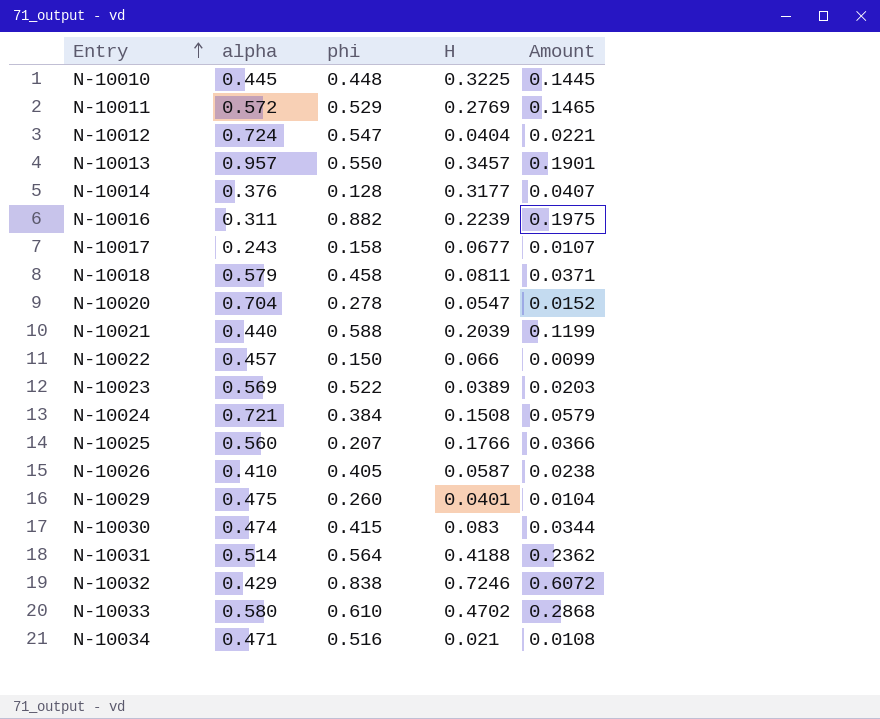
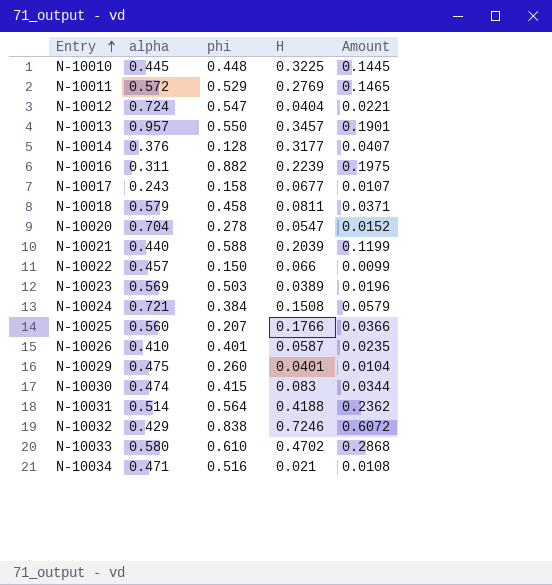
N-10023 | phi: 0.522 -> 0.503
N-10023 | Amount: 0.0203 -> 0.0196
N-10026 | phi: 0.405 -> 0.401
N-10026 | Amount: 0.0238 -> 0.0235

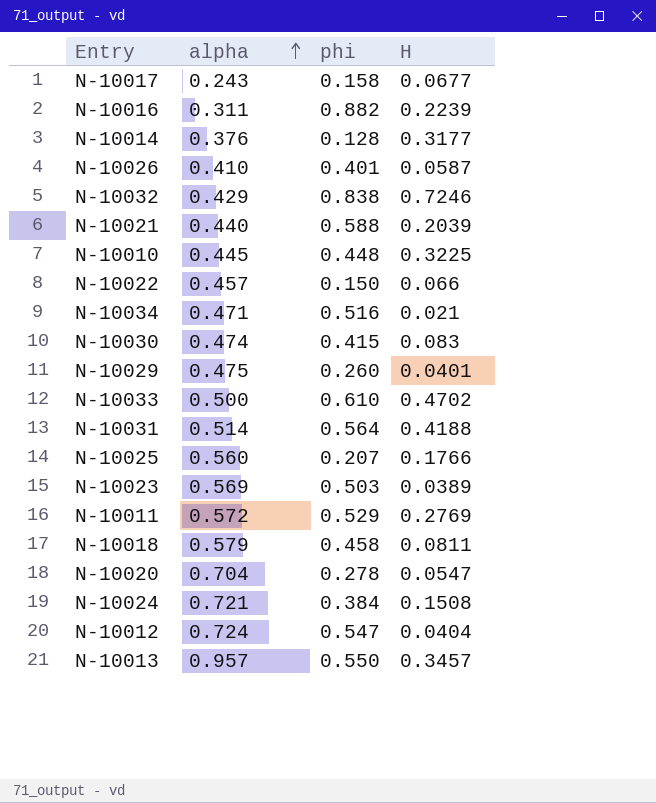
row order: Entry ascending -> alpha ascending
column Amount | formula: [phi] * [H] -> none
N-10033 | alpha: 0.580 -> 0.500

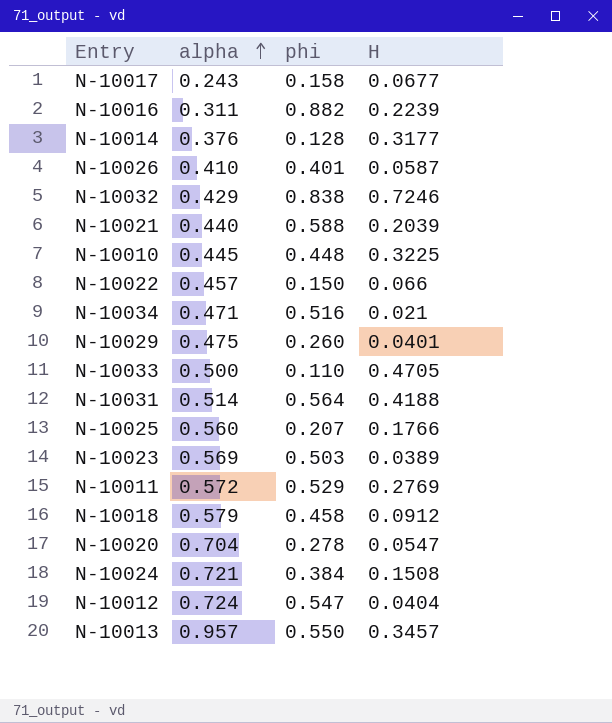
row N-10030: 0.474 | 0.415 | 0.083 -> none
N-10033 | phi: 0.610 -> 0.110
N-10033 | H: 0.4702 -> 0.4705
N-10018 | H: 0.0811 -> 0.0912

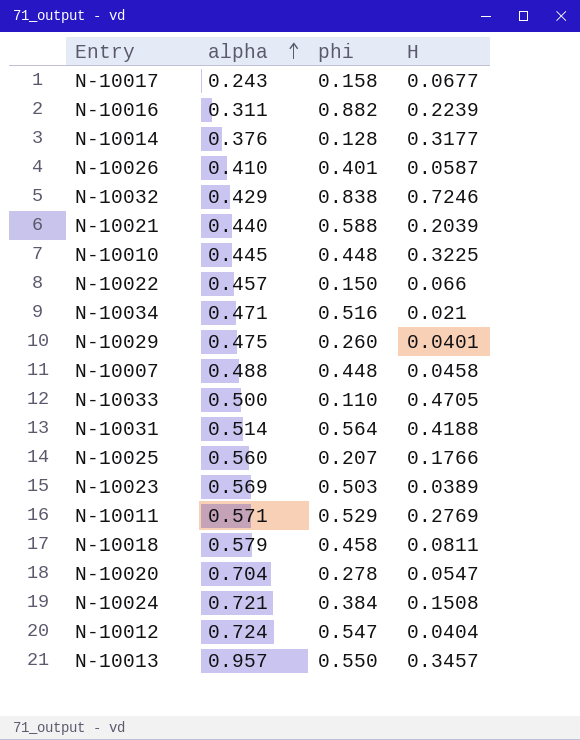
row N-10007: none -> 0.488 | 0.448 | 0.0458
N-10011 | alpha: 0.572 -> 0.571
N-10018 | H: 0.0912 -> 0.0811

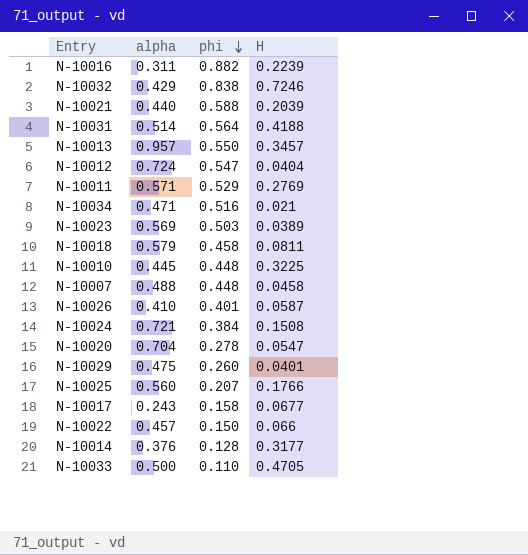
row order: alpha ascending -> phi descending

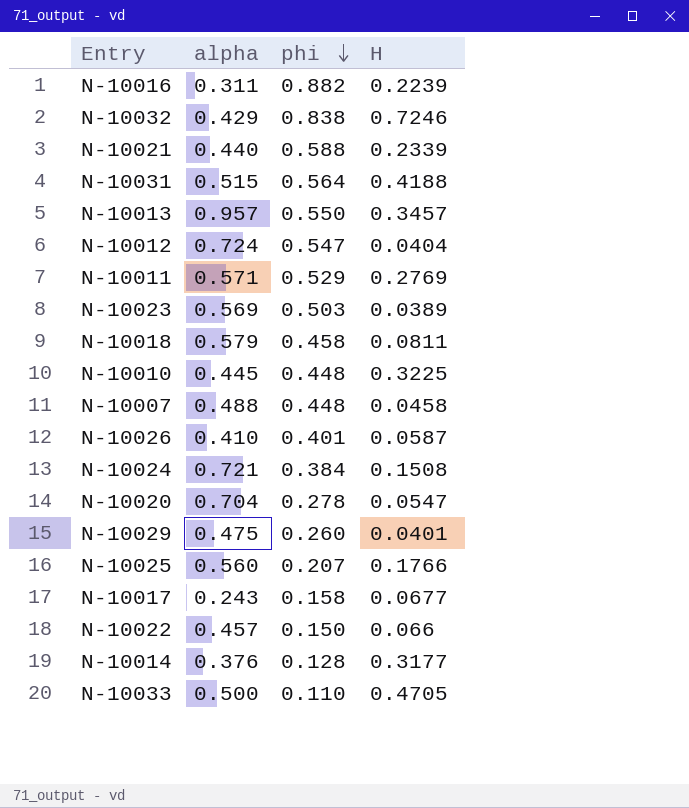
row N-10034: 0.471 | 0.516 | 0.021 -> none
N-10021 | H: 0.2039 -> 0.2339
N-10031 | alpha: 0.514 -> 0.515

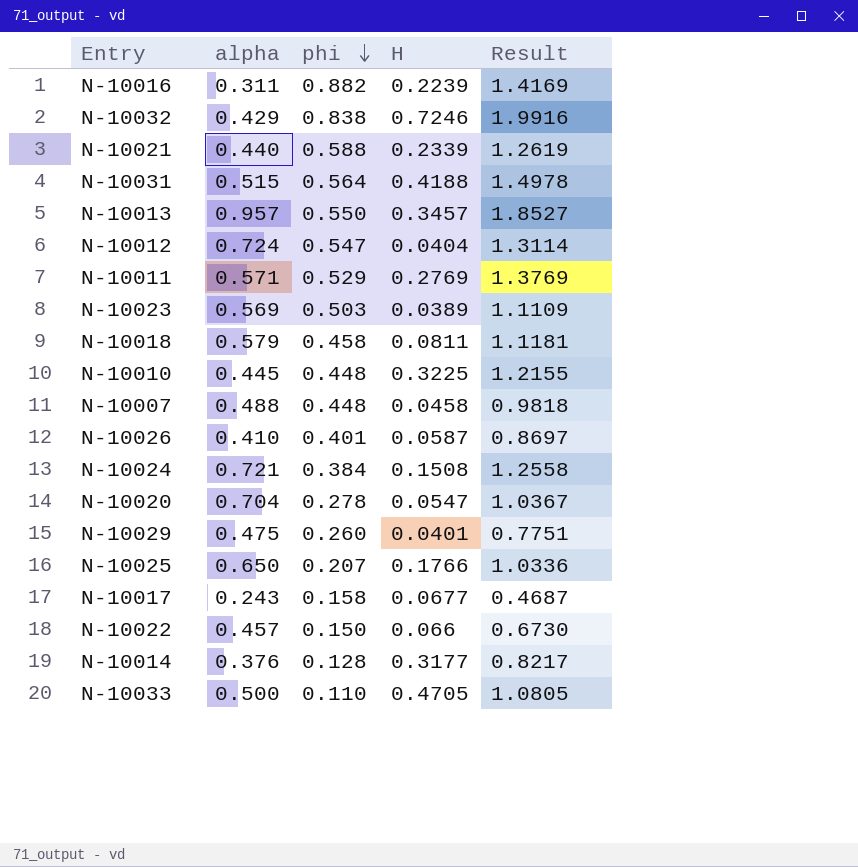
column Result | formula: none -> [alpha] + [phi] + [H]
N-10025 | alpha: 0.560 -> 0.650

